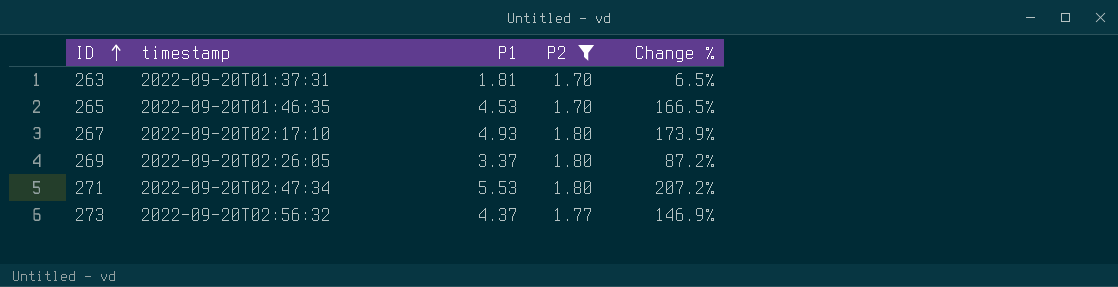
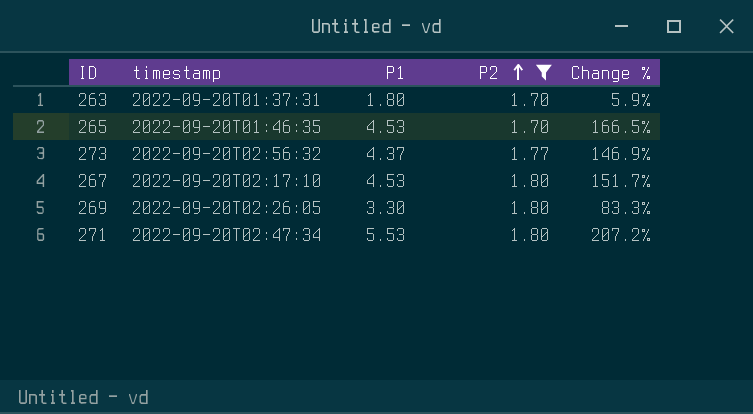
row order: ID ascending -> P2 ascending
263 | P1: 1.81 -> 1.80
263 | Change %: 6.5% -> 5.9%
267 | P1: 4.93 -> 4.53
267 | Change %: 173.9% -> 151.7%
269 | P1: 3.37 -> 3.30
269 | Change %: 87.2% -> 83.3%

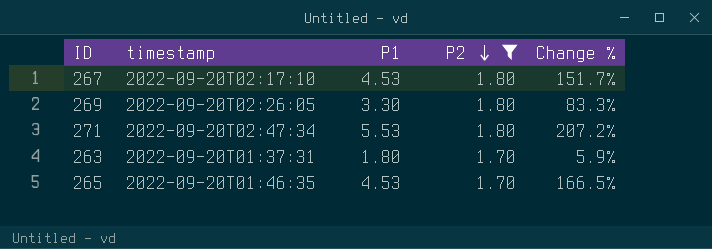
row order: P2 ascending -> P2 descending
row 273: 2022-09-20T02:56:32 | 4.37 | 1.77 | 146.9% -> none

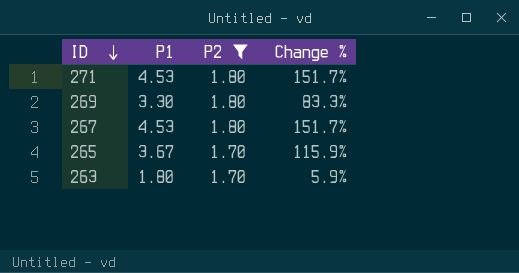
row order: P2 descending -> ID descending
column timestamp | position: 2 -> none
271 | P1: 5.53 -> 4.53
271 | Change %: 207.2% -> 151.7%
265 | P1: 4.53 -> 3.67
265 | Change %: 166.5% -> 115.9%

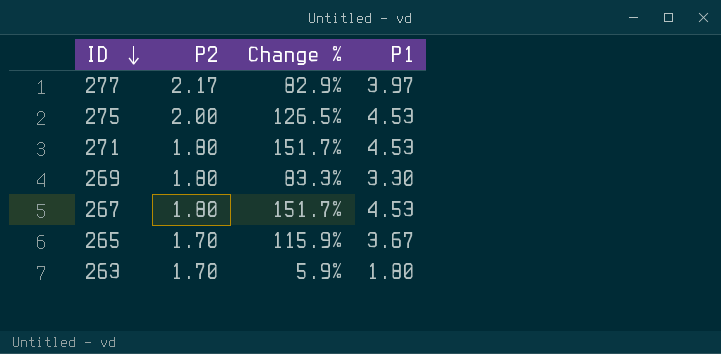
filter: P2 <= 1.80 -> none
column P1 | position: 2 -> 4

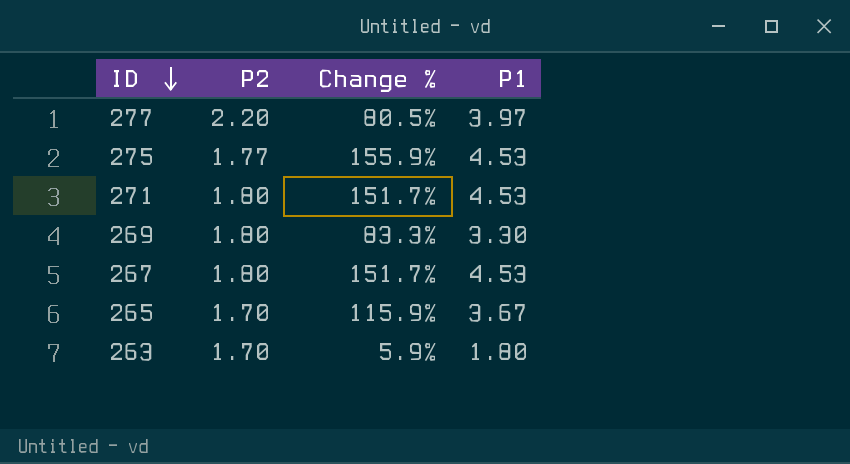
277 | P2: 2.17 -> 2.20
277 | Change %: 82.9% -> 80.5%
275 | P2: 2.00 -> 1.77
275 | Change %: 126.5% -> 155.9%

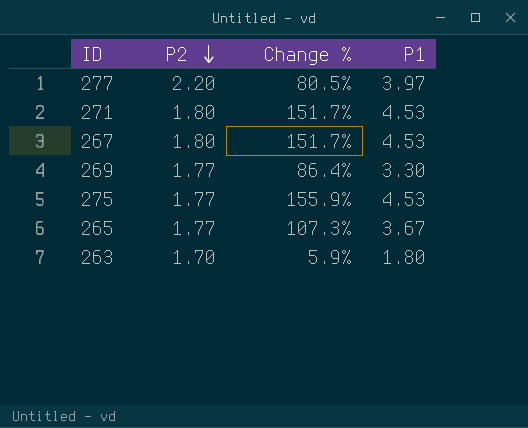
row order: ID descending -> P2 descending
269 | P2: 1.80 -> 1.77
269 | Change %: 83.3% -> 86.4%
265 | P2: 1.70 -> 1.77
265 | Change %: 115.9% -> 107.3%

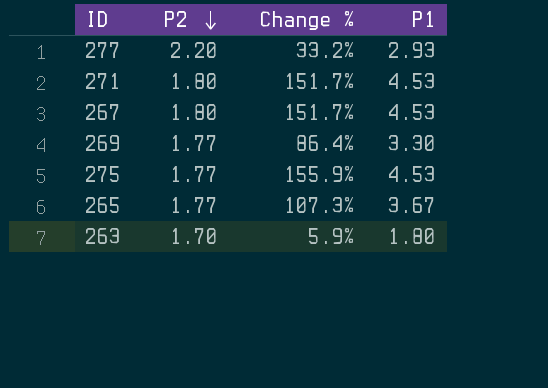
277 | Change %: 80.5% -> 33.2%
277 | P1: 3.97 -> 2.93

